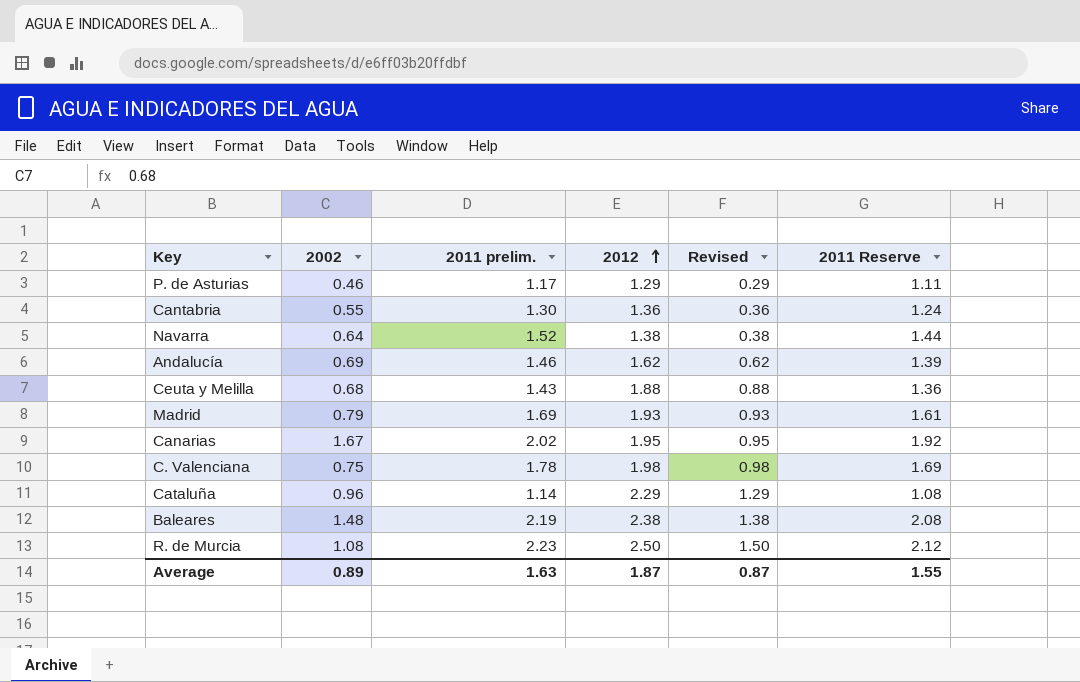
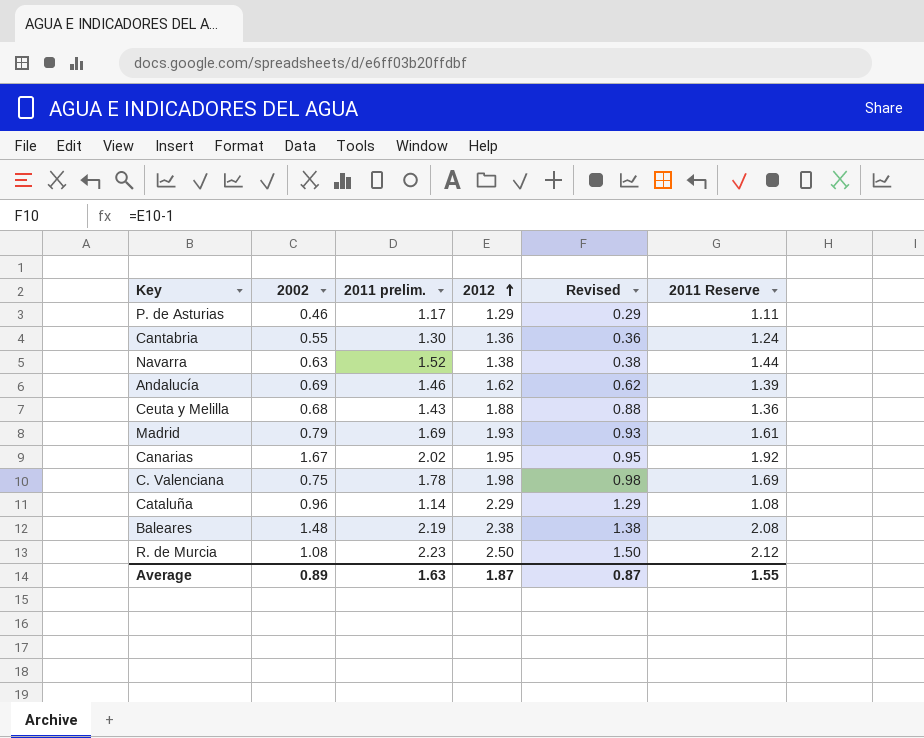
Navarra | 2002: 0.64 -> 0.63

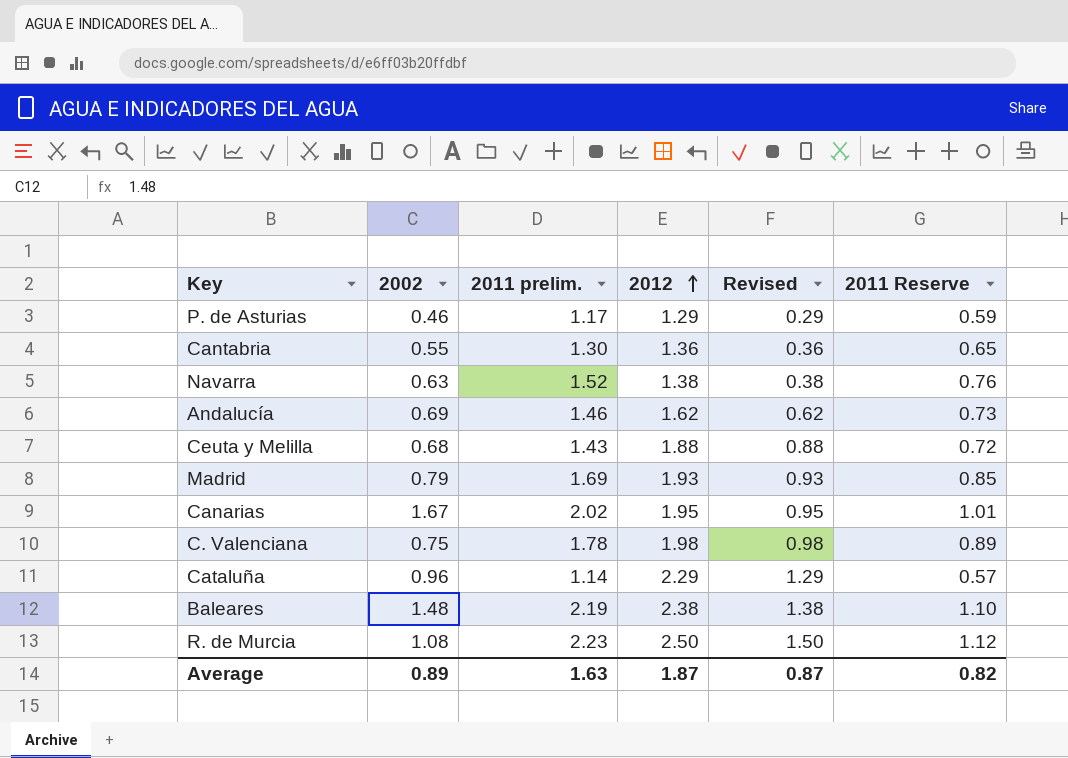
column 2011 Reserve | formula: [2011 prelim.] * 0.95 -> [2011 prelim.] * 0.5
Average | 2011 Reserve: 1.55 -> 0.82

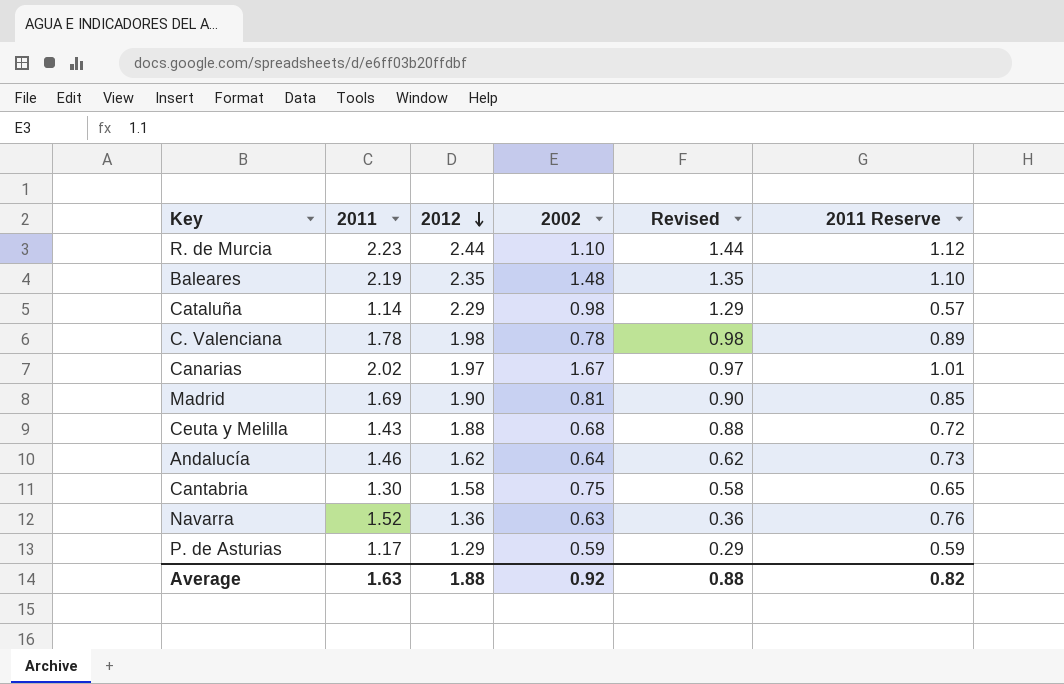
row order: 2012 ascending -> 2012 descending
column name: 2011 prelim. -> 2011
column 2002 | position: 2 -> 4
R. de Murcia | 2012: 2.50 -> 2.44
R. de Murcia | 2002: 1.08 -> 1.10
R. de Murcia | Revised: 1.50 -> 1.44
Baleares | 2012: 2.38 -> 2.35
Baleares | Revised: 1.38 -> 1.35
Cataluña | 2002: 0.96 -> 0.98
C. Valenciana | 2002: 0.75 -> 0.78
Canarias | 2012: 1.95 -> 1.97
Canarias | Revised: 0.95 -> 0.97
Madrid | 2012: 1.93 -> 1.90
Madrid | 2002: 0.79 -> 0.81
Madrid | Revised: 0.93 -> 0.90
Andalucía | 2002: 0.69 -> 0.64
Cantabria | 2012: 1.36 -> 1.58
Cantabria | 2002: 0.55 -> 0.75
Cantabria | Revised: 0.36 -> 0.58
Navarra | 2012: 1.38 -> 1.36
Navarra | Revised: 0.38 -> 0.36
P. de Asturias | 2002: 0.46 -> 0.59
Average | 2012: 1.87 -> 1.88
Average | 2002: 0.89 -> 0.92
Average | Revised: 0.87 -> 0.88

